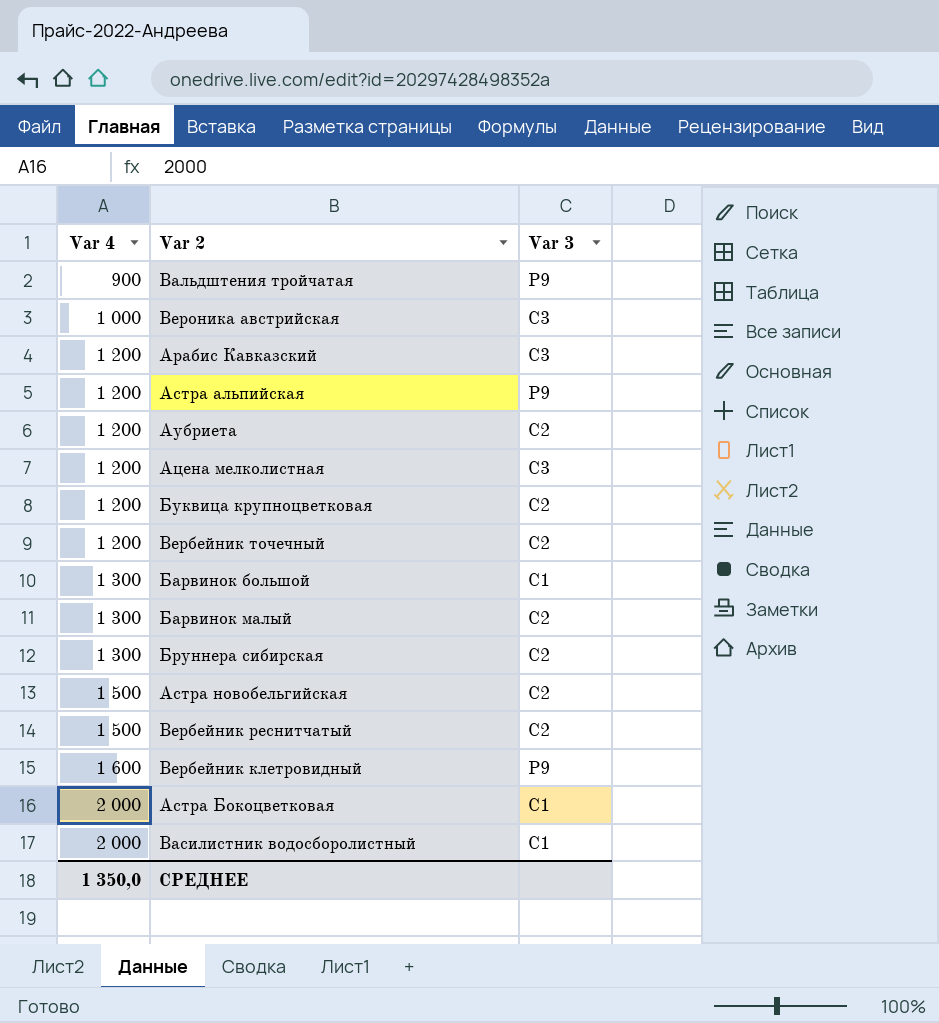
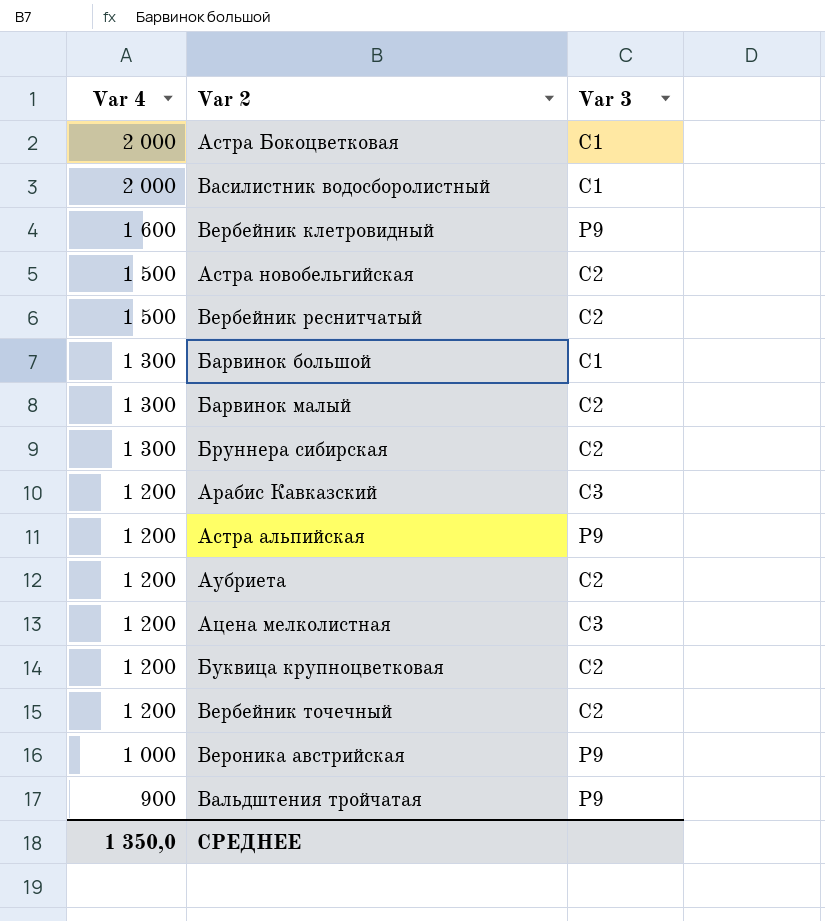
row order: Var 4 ascending -> Var 4 descending
Вероника австрийская | Var 3: С3 -> Р9

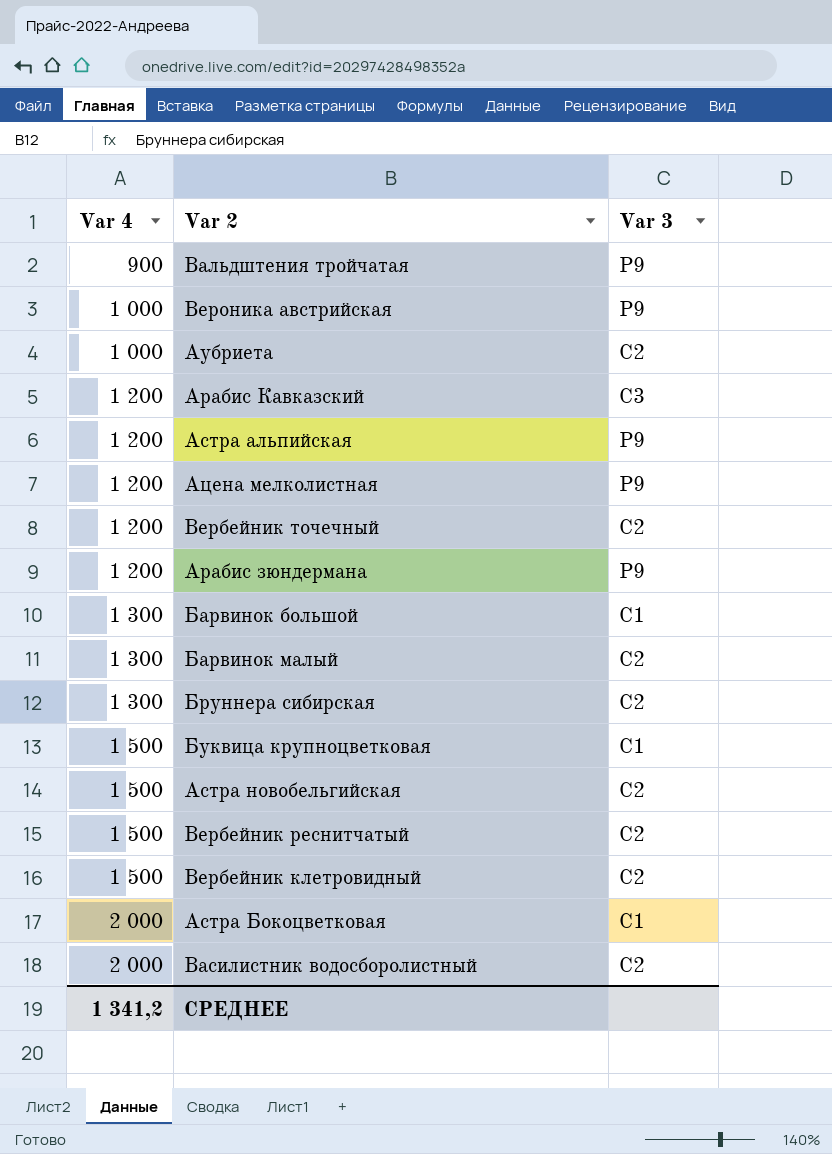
row order: Var 4 descending -> Var 4 ascending
Аубриета | Var 4: 1 200 -> 1 000
Ацена мелколистная | Var 3: С3 -> Р9
row Арабис зюндермана: none -> 1 200 | Р9
Буквица крупноцветковая | Var 4: 1 200 -> 1 500
Буквица крупноцветковая | Var 3: С2 -> С1
Вербейник клетровидный | Var 4: 1 600 -> 1 500
Вербейник клетровидный | Var 3: Р9 -> С2
Василистник водосборолистный | Var 3: С1 -> С2
СРЕДНЕЕ | Var 4: 1 350,0 -> 1 341,2

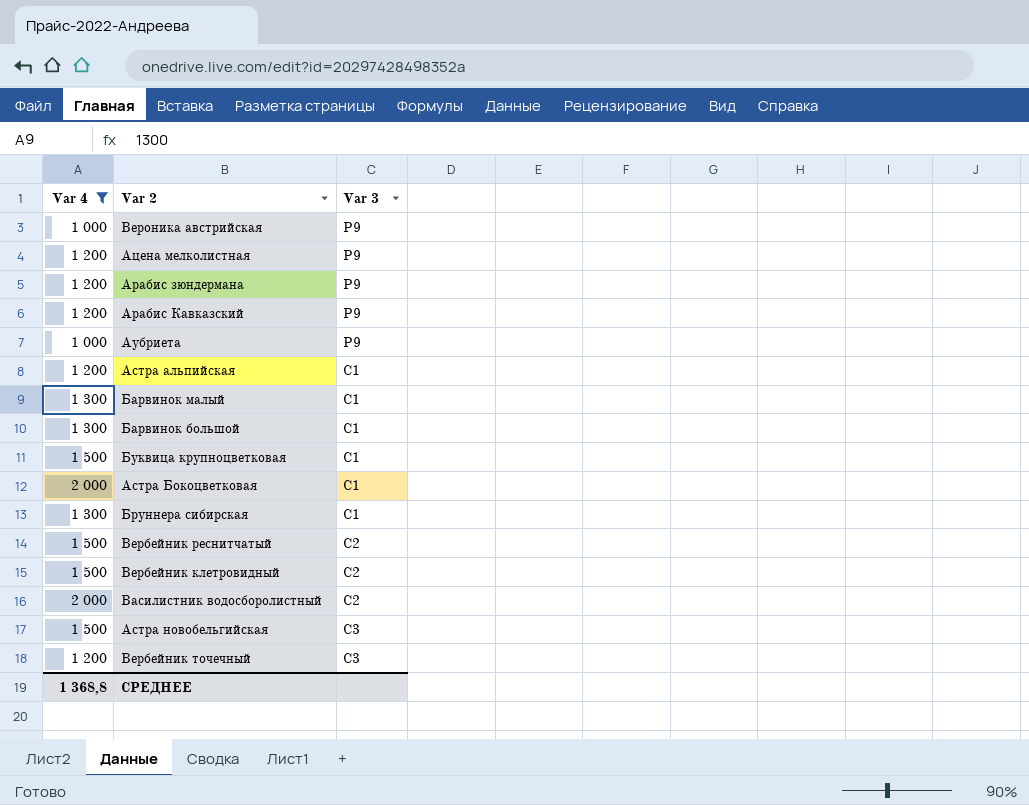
filter: none -> Var 4 != 900
row order: Var 4 ascending -> Var 3 ascending
Арабис Кавказский | Var 3: С3 -> Р9
Аубриета | Var 3: С2 -> Р9
Астра альпийская | Var 3: Р9 -> С1
Барвинок малый | Var 3: C2 -> С1
Бруннера сибирская | Var 3: С2 -> С1
Астра новобельгийская | Var 3: С2 -> С3
Вербейник точечный | Var 3: С2 -> С3
СРЕДНЕЕ | Var 4: 1 341,2 -> 1 368,8

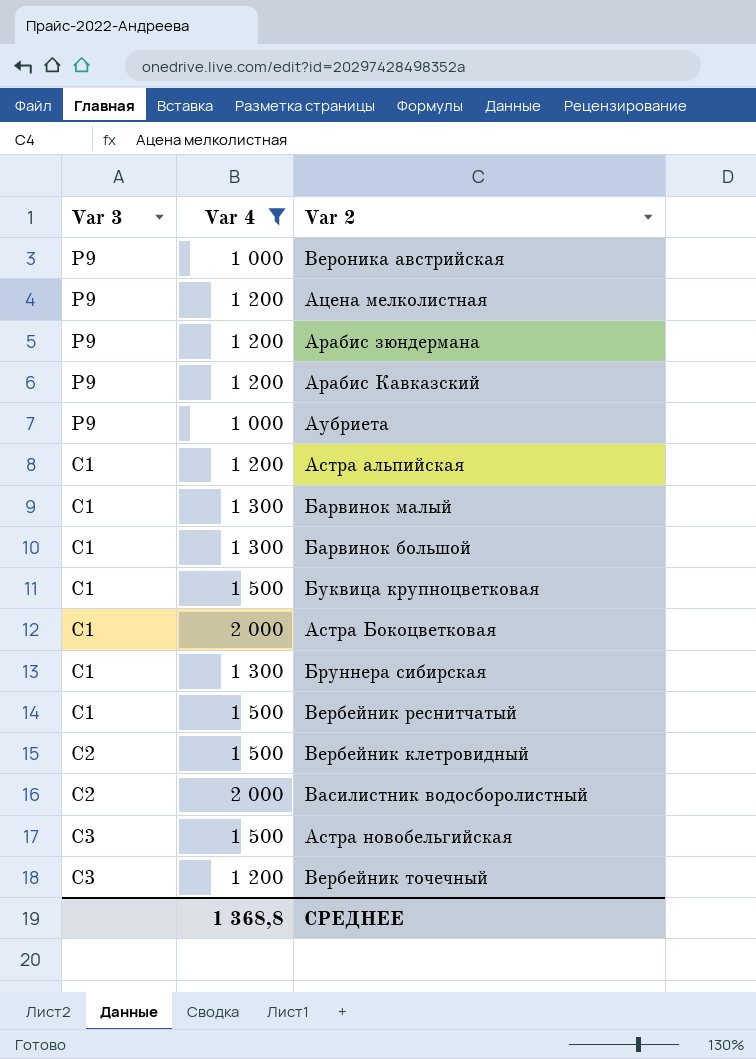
column Var 3 | position: 3 -> 1
Вербейник реснитчатый | Var 3: С2 -> С1

